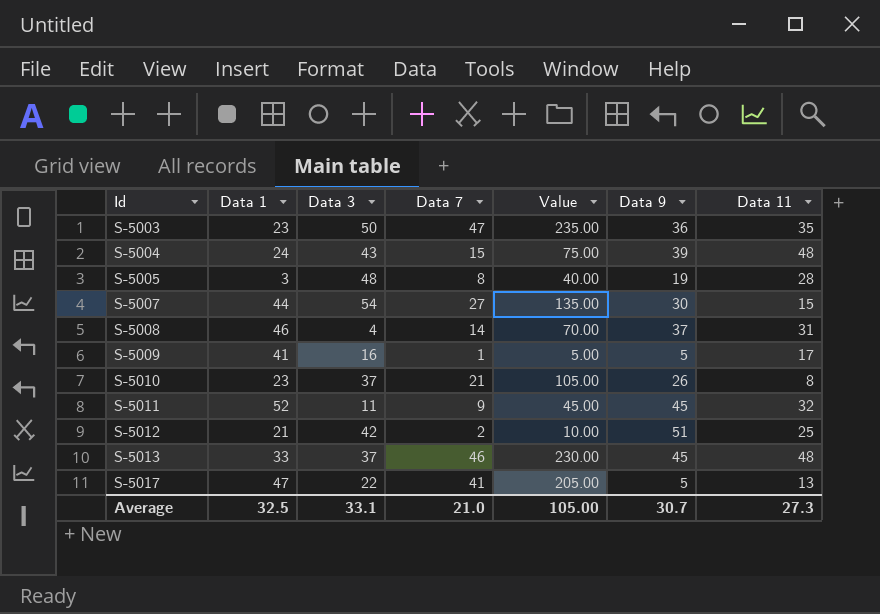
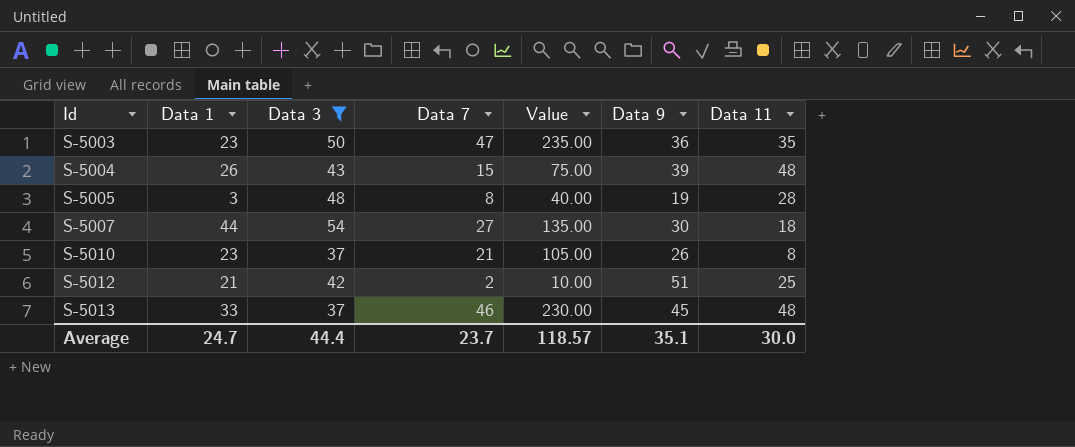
filter: none -> Data 3 >= 37
S-5004 | Data 1: 24 -> 26
S-5007 | Data 11: 15 -> 18
Average | Data 1: 32.5 -> 24.7
Average | Data 3: 33.1 -> 44.4
Average | Data 7: 21.0 -> 23.7
Average | Value: 105.00 -> 118.57
Average | Data 9: 30.7 -> 35.1
Average | Data 11: 27.3 -> 30.0

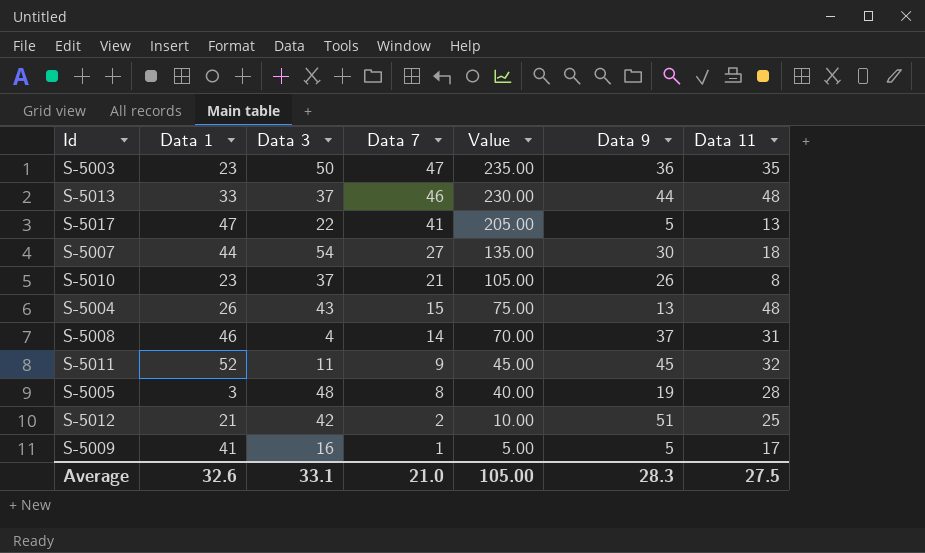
filter: Data 3 >= 37 -> none
row order: Id ascending -> Data 7 descending
S-5013 | Data 9: 45 -> 44
S-5004 | Data 9: 39 -> 13
Average | Data 1: 24.7 -> 32.6
Average | Data 3: 44.4 -> 33.1
Average | Data 7: 23.7 -> 21.0
Average | Value: 118.57 -> 105.00
Average | Data 9: 35.1 -> 28.3
Average | Data 11: 30.0 -> 27.5

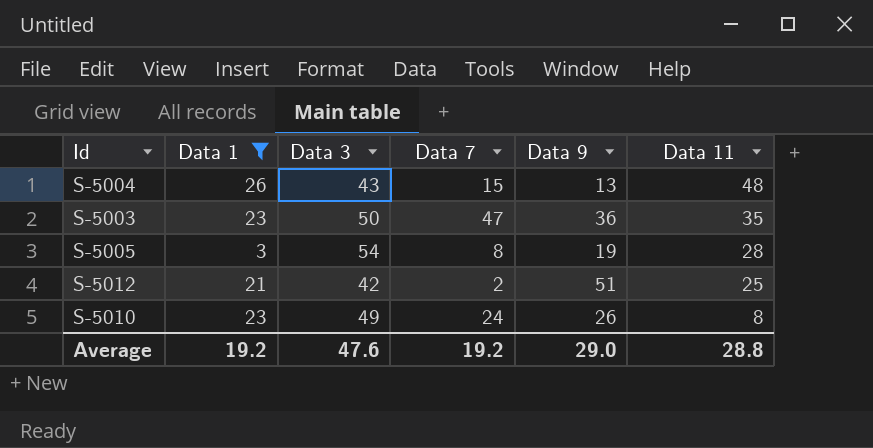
filter: none -> Data 1 <= 26
row order: Data 7 descending -> Data 11 descending
column Value | formula: [Data 7] * 5 -> none
S-5005 | Data 3: 48 -> 54
S-5010 | Data 3: 37 -> 49
S-5010 | Data 7: 21 -> 24
Average | Data 1: 32.6 -> 19.2
Average | Data 3: 33.1 -> 47.6
Average | Data 7: 21.0 -> 19.2
Average | Data 9: 28.3 -> 29.0
Average | Data 11: 27.5 -> 28.8

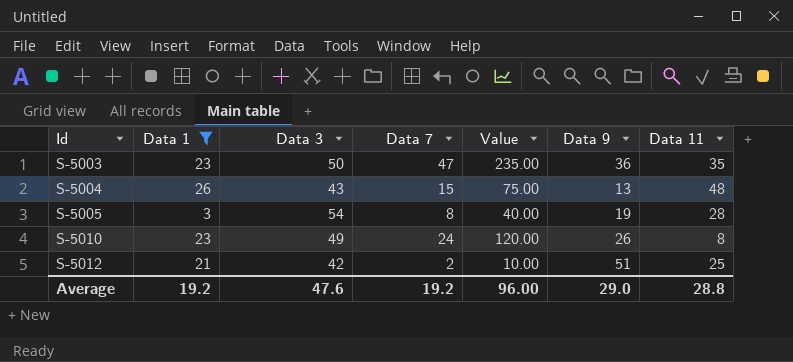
row order: Data 11 descending -> Id ascending
column Value | formula: none -> [Data 7] * 5

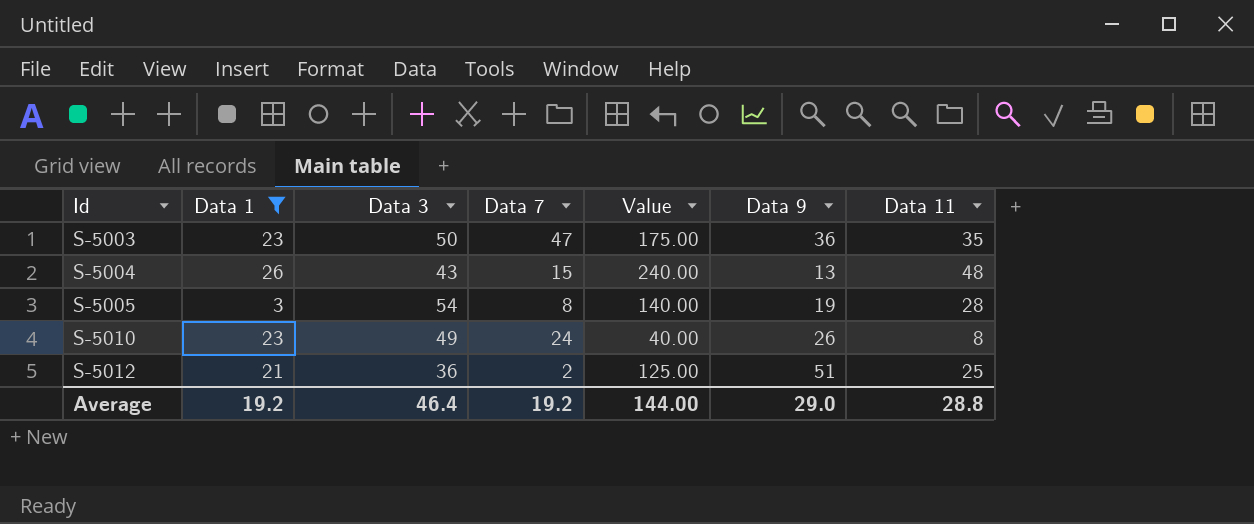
column Value | formula: [Data 7] * 5 -> [Data 11] * 5
S-5012 | Data 3: 42 -> 36
Average | Data 3: 47.6 -> 46.4
Average | Value: 96.00 -> 144.00

